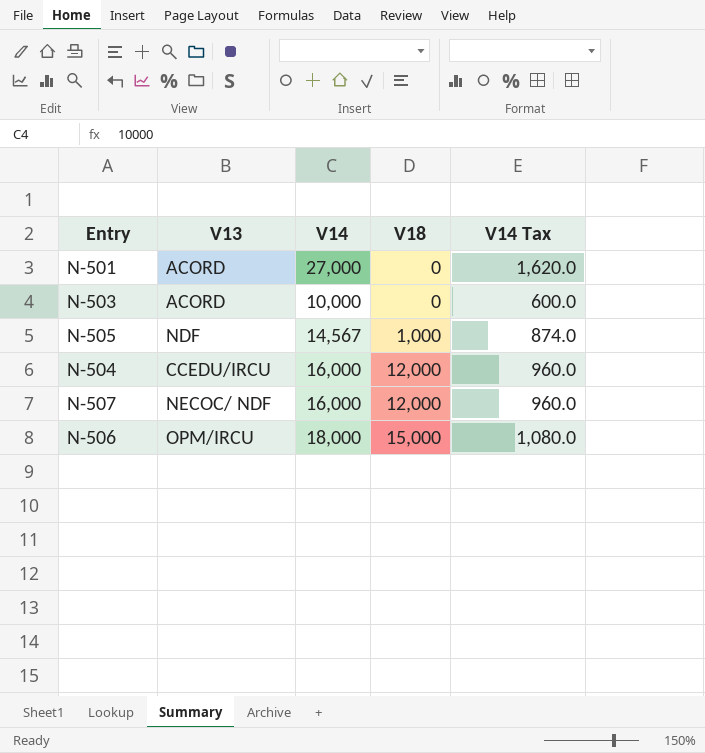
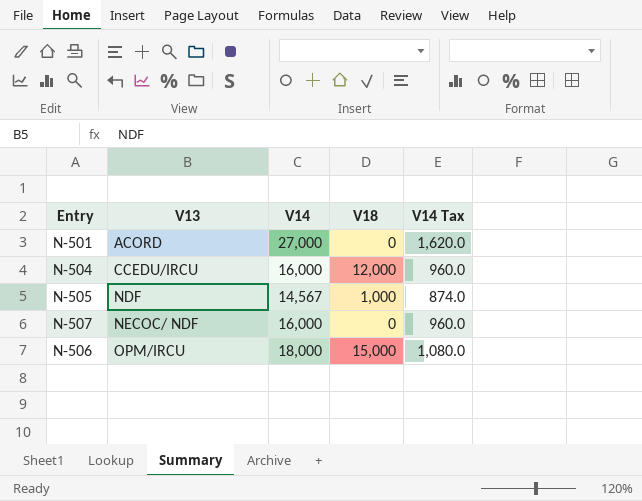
row order: V18 ascending -> V13 ascending
row N-503: ACORD | 10,000 | 0 | 600.0 -> none
N-507 | V18: 12,000 -> 0

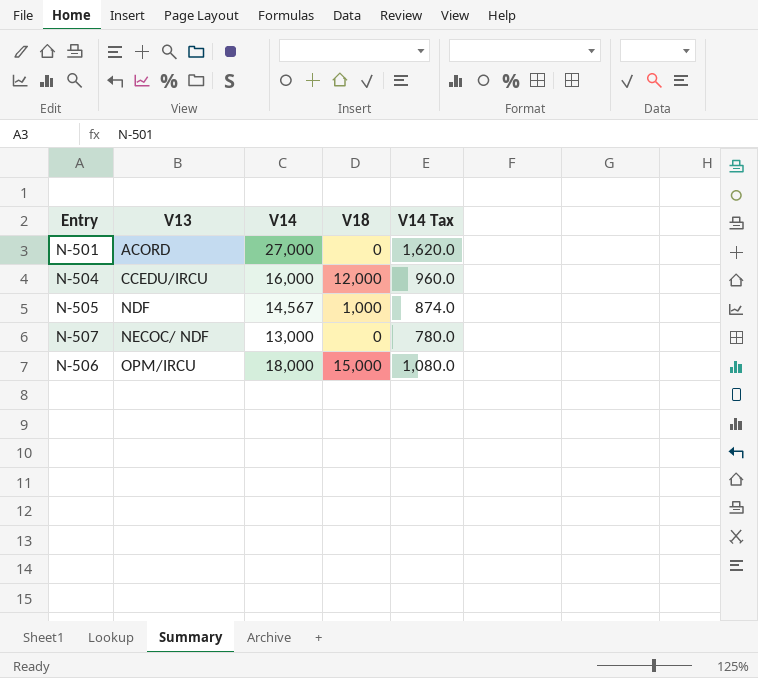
N-507 | V14: 16,000 -> 13,000
N-507 | V14 Tax: 960.0 -> 780.0

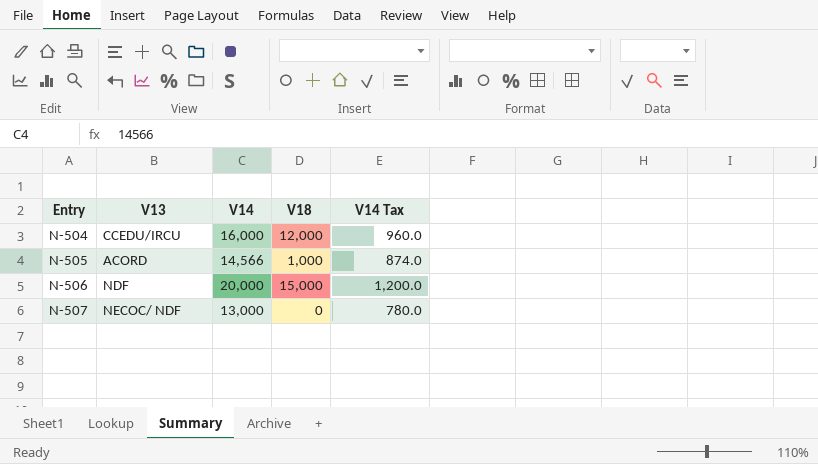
row order: V13 ascending -> Entry ascending
row N-501: ACORD | 27,000 | 0 | 1,620.0 -> none
N-505 | V13: NDF -> ACORD
N-505 | V14: 14,567 -> 14,566
N-506 | V13: OPM/IRCU -> NDF
N-506 | V14: 18,000 -> 20,000
N-506 | V14 Tax: 1,080.0 -> 1,200.0

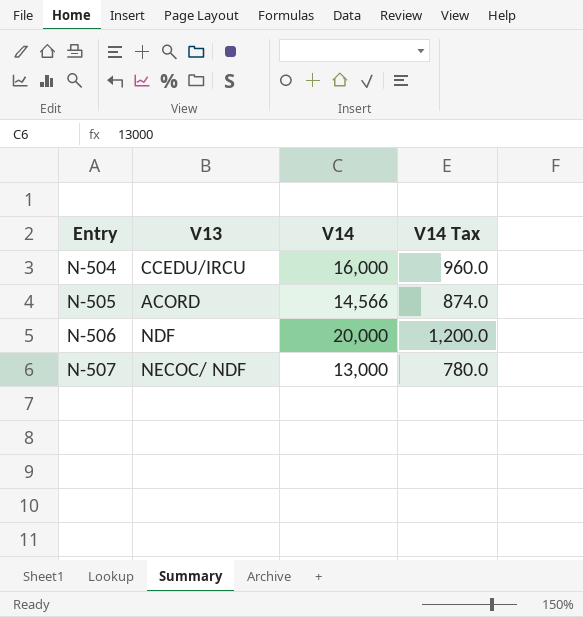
column V18 | position: 4 -> none

